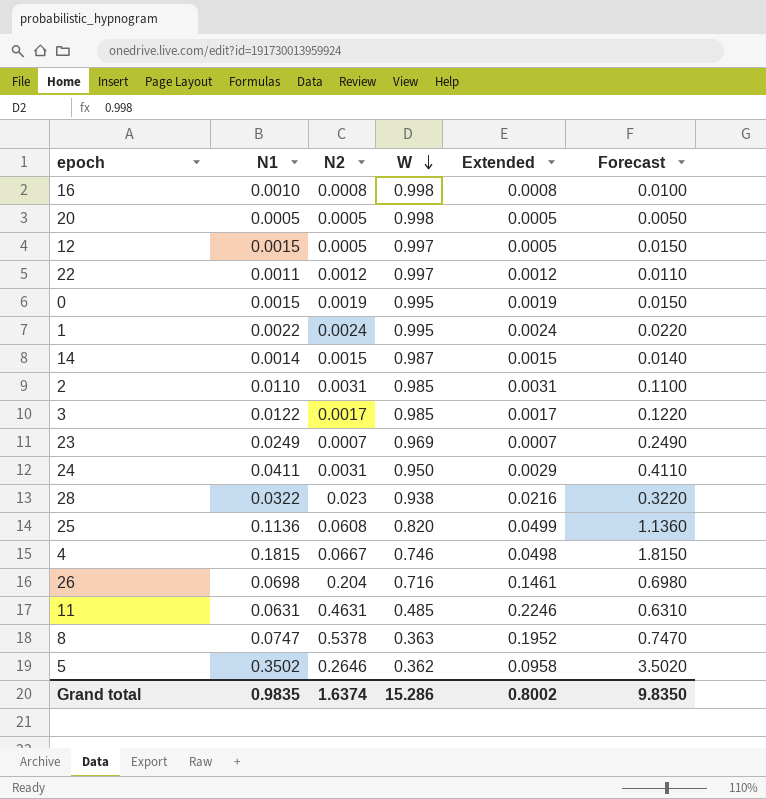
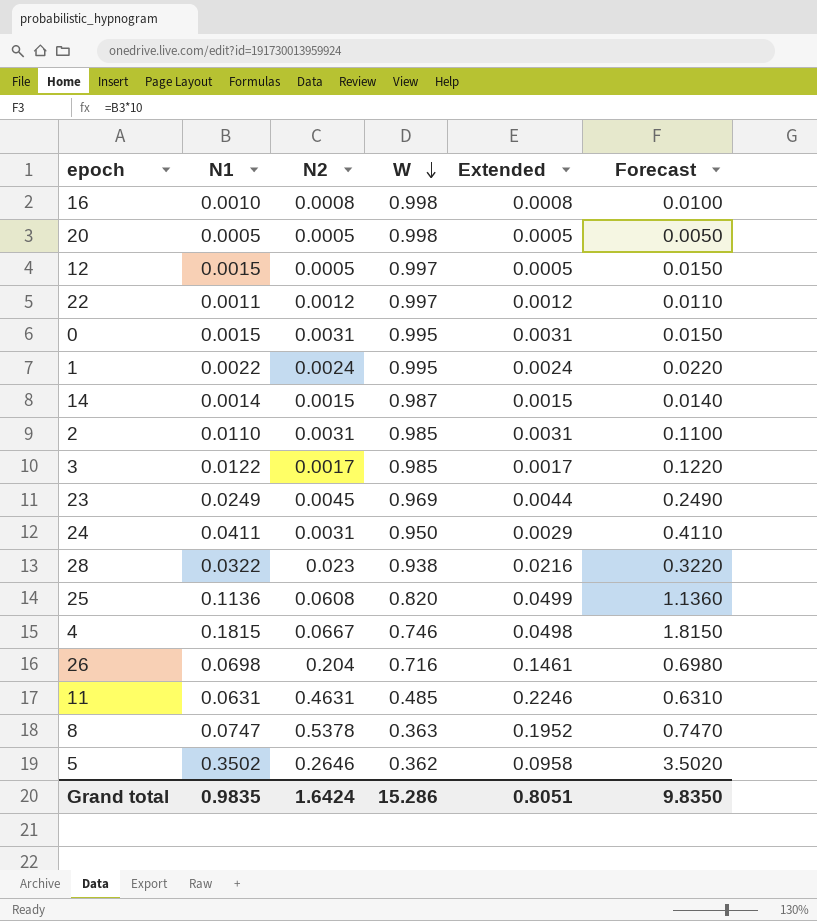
0 | N2: 0.0019 -> 0.0031
0 | Extended: 0.0019 -> 0.0031
23 | N2: 0.0007 -> 0.0045
23 | Extended: 0.0007 -> 0.0044
Grand total | N2: 1.6374 -> 1.6424
Grand total | Extended: 0.8002 -> 0.8051

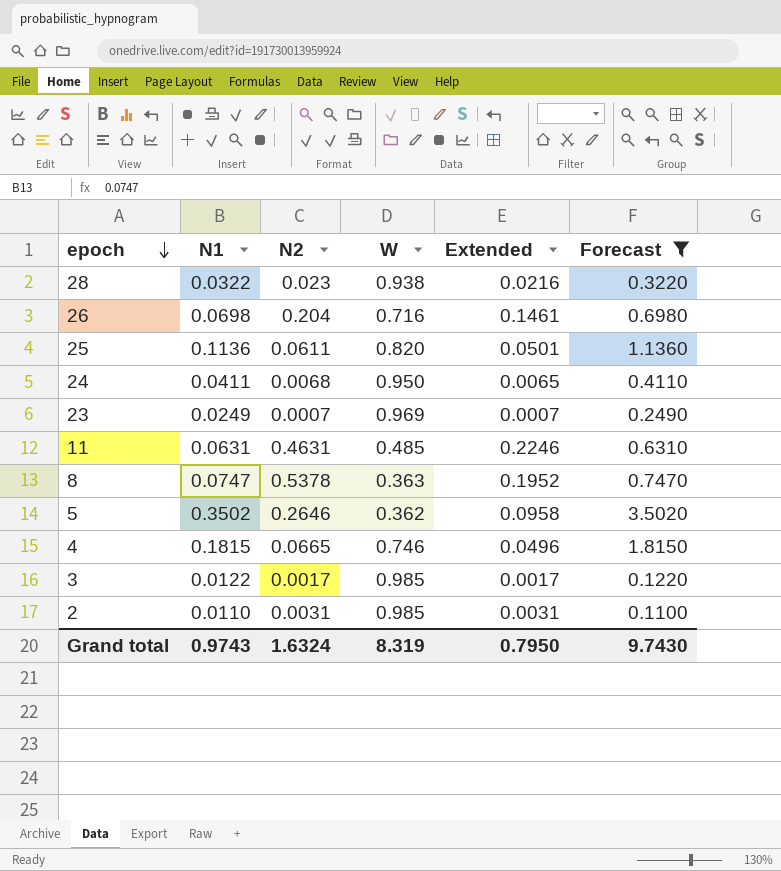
filter: none -> Forecast >= 0.1100
row order: W descending -> epoch descending
25 | N2: 0.0608 -> 0.0611
25 | Extended: 0.0499 -> 0.0501
24 | N2: 0.0031 -> 0.0068
24 | Extended: 0.0029 -> 0.0065
23 | N2: 0.0045 -> 0.0007
23 | Extended: 0.0044 -> 0.0007
4 | N2: 0.0667 -> 0.0665
4 | Extended: 0.0498 -> 0.0496
Grand total | N1: 0.9835 -> 0.9743
Grand total | N2: 1.6424 -> 1.6324
Grand total | W: 15.286 -> 8.319
Grand total | Extended: 0.8051 -> 0.7950
Grand total | Forecast: 9.8350 -> 9.7430

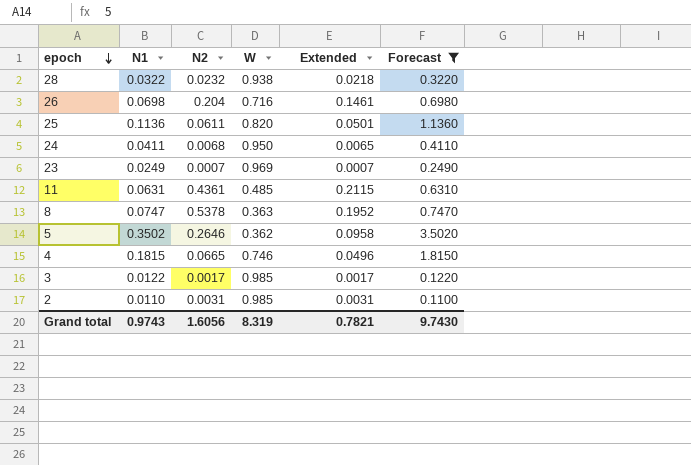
28 | N2: 0.023 -> 0.0232
28 | Extended: 0.0216 -> 0.0218
11 | N2: 0.4631 -> 0.4361
11 | Extended: 0.2246 -> 0.2115
Grand total | N2: 1.6324 -> 1.6056
Grand total | Extended: 0.7950 -> 0.7821

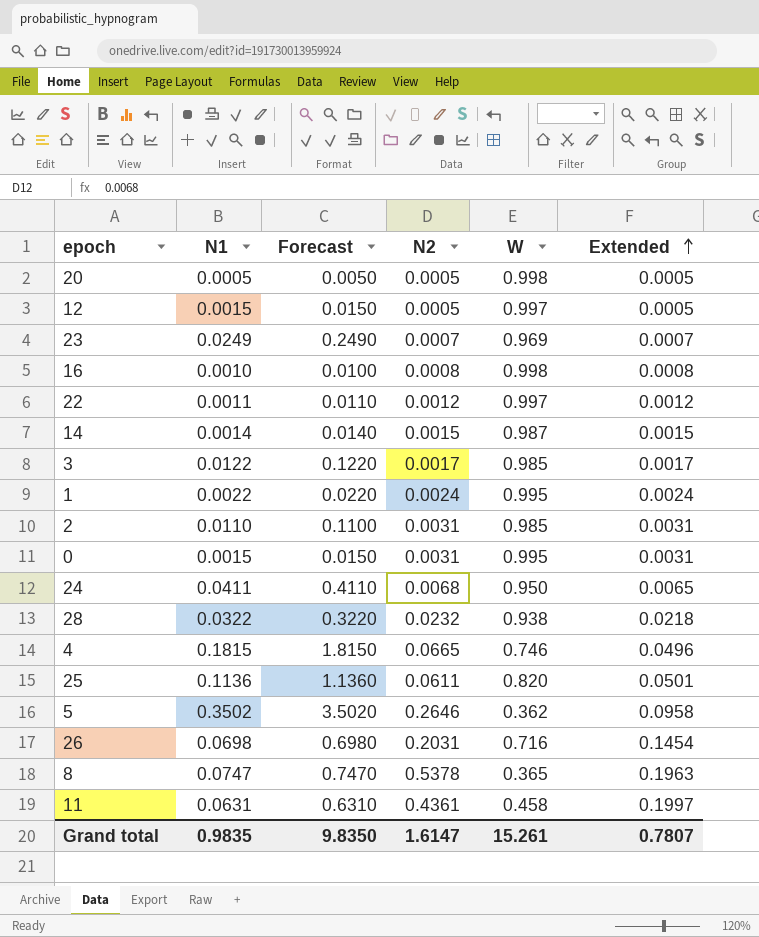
filter: Forecast >= 0.1100 -> none
row order: epoch descending -> Extended ascending
column Forecast | position: 6 -> 3
26 | N2: 0.204 -> 0.2031
26 | Extended: 0.1461 -> 0.1454
8 | W: 0.363 -> 0.365
8 | Extended: 0.1952 -> 0.1963
11 | W: 0.485 -> 0.458
11 | Extended: 0.2115 -> 0.1997
Grand total | N1: 0.9743 -> 0.9835
Grand total | Forecast: 9.7430 -> 9.8350
Grand total | N2: 1.6056 -> 1.6147
Grand total | W: 8.319 -> 15.261
Grand total | Extended: 0.7821 -> 0.7807

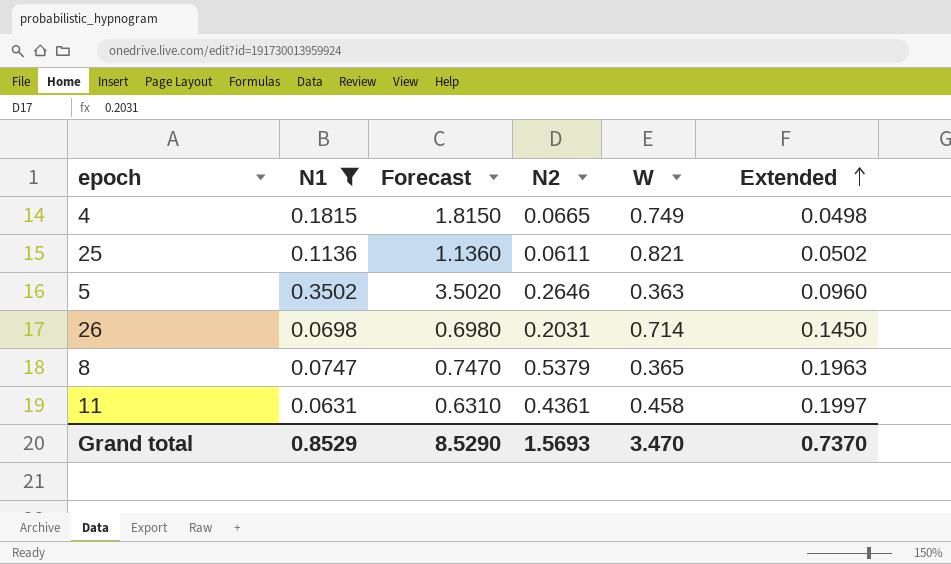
filter: none -> N1 >= 0.0631
4 | W: 0.746 -> 0.749
4 | Extended: 0.0496 -> 0.0498
25 | W: 0.820 -> 0.821
25 | Extended: 0.0501 -> 0.0502
5 | W: 0.362 -> 0.363
5 | Extended: 0.0958 -> 0.0960
26 | W: 0.716 -> 0.714
26 | Extended: 0.1454 -> 0.1450
8 | N2: 0.5378 -> 0.5379
Grand total | N1: 0.9835 -> 0.8529
Grand total | Forecast: 9.8350 -> 8.5290
Grand total | N2: 1.6147 -> 1.5693
Grand total | W: 15.261 -> 3.470
Grand total | Extended: 0.7807 -> 0.7370

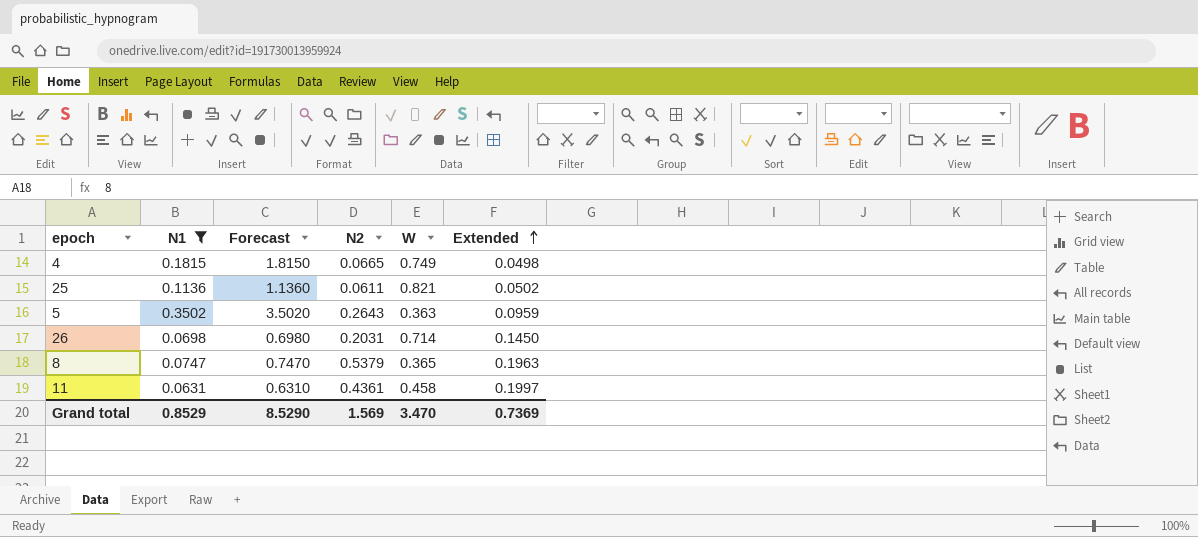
5 | N2: 0.2646 -> 0.2643
5 | Extended: 0.0960 -> 0.0959
Grand total | N2: 1.5693 -> 1.569
Grand total | Extended: 0.7370 -> 0.7369

